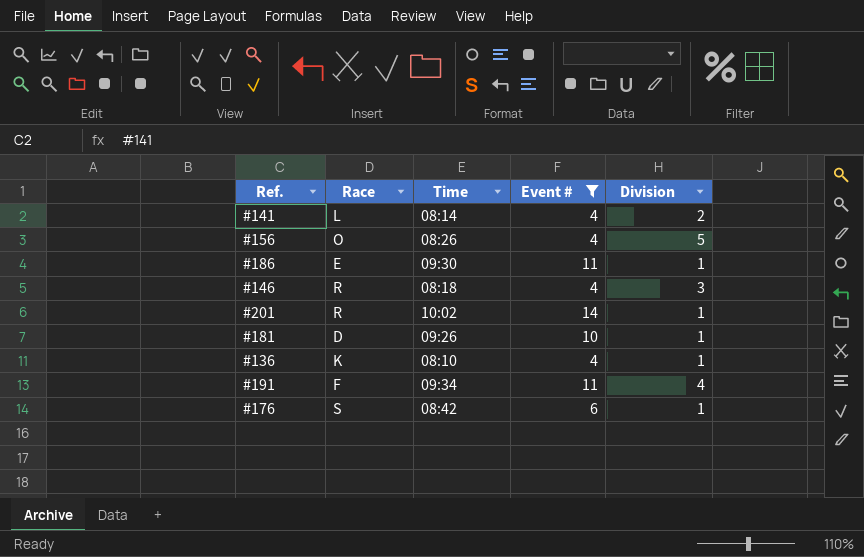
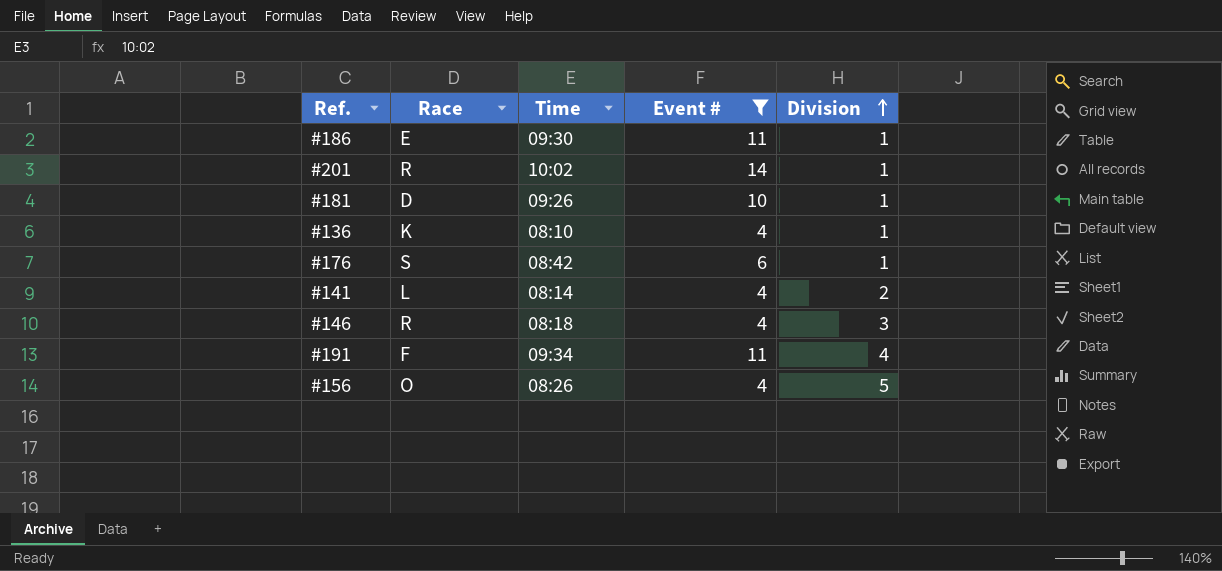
row order: none -> Division ascending

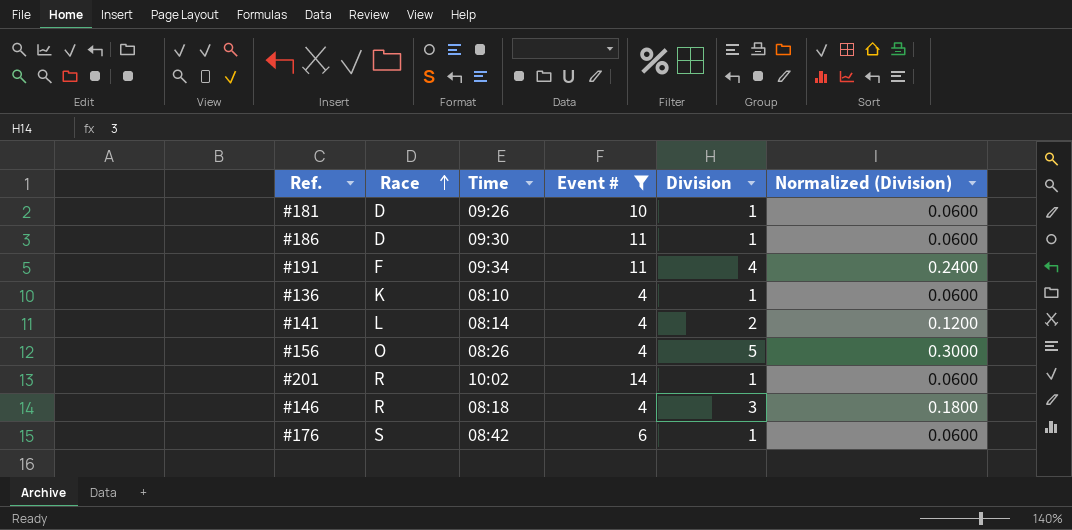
row order: Division ascending -> Race ascending
column Normalized (Division) | formula: none -> [Division] * 0.06
#186 | Race: E -> D

